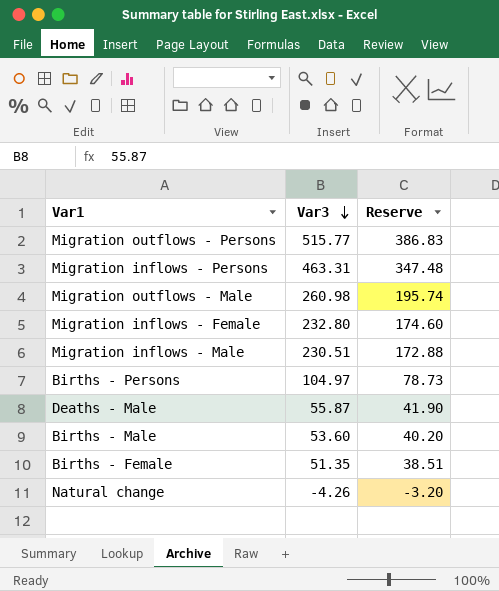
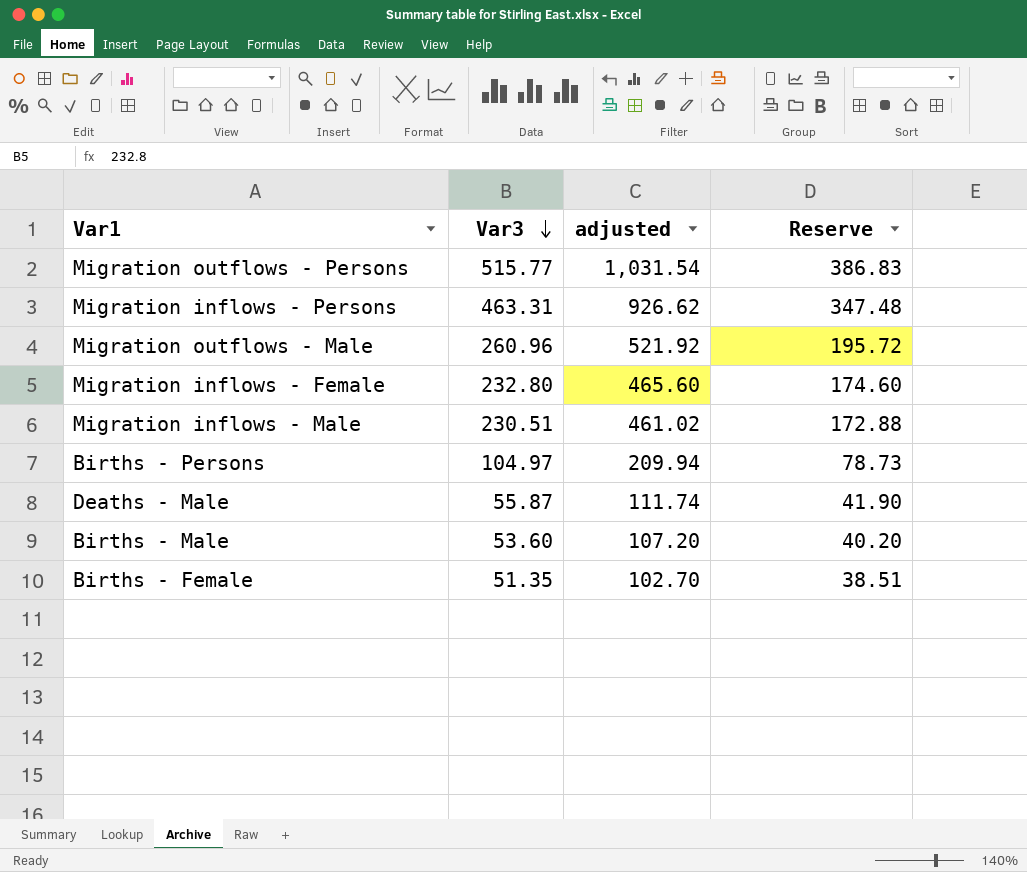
column adjusted | formula: none -> [Var3] * 2
row Natural change: -4.26 | -3.20 -> none
Migration outflows - Male | Var3: 260.98 -> 260.96
Migration outflows - Male | Reserve: 195.74 -> 195.72

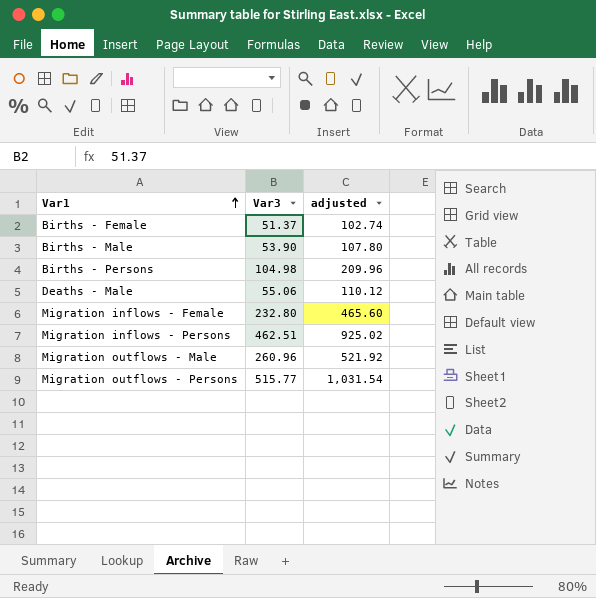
row order: Var3 descending -> Var1 ascending
column Reserve | formula: [Var3] * 0.75 -> none
row Migration inflows - Male: 230.51 | 461.02 | 172.88 -> none
Births - Female | Var3: 51.35 -> 51.37
Births - Female | adjusted: 102.70 -> 102.74
Births - Male | Var3: 53.60 -> 53.90
Births - Male | adjusted: 107.20 -> 107.80
Births - Persons | Var3: 104.97 -> 104.98
Births - Persons | adjusted: 209.94 -> 209.96
Deaths - Male | Var3: 55.87 -> 55.06
Deaths - Male | adjusted: 111.74 -> 110.12
Migration inflows - Persons | Var3: 463.31 -> 462.51
Migration inflows - Persons | adjusted: 926.62 -> 925.02

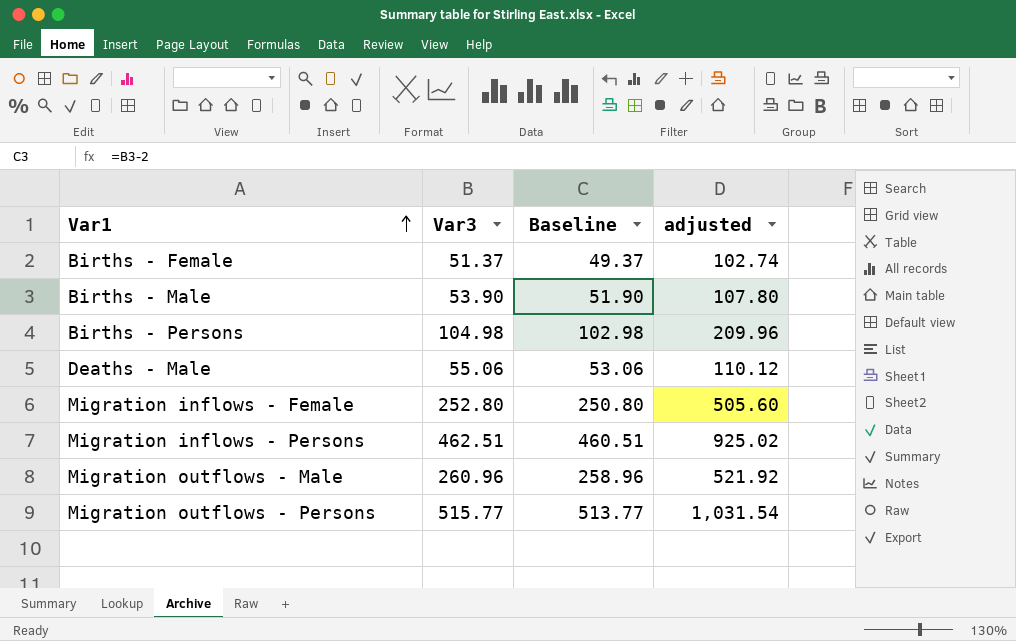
column Baseline | formula: none -> [Var3] - 2
Migration inflows - Female | Var3: 232.80 -> 252.80
Migration inflows - Female | adjusted: 465.60 -> 505.60

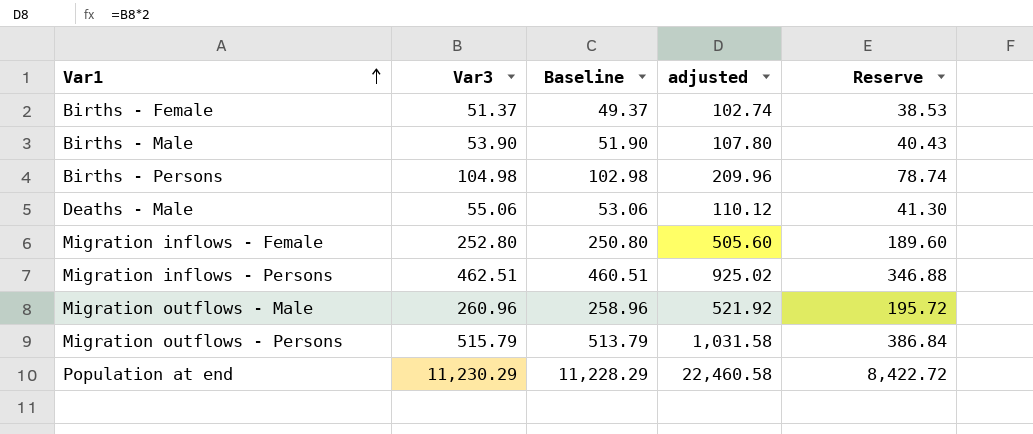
column Reserve | formula: none -> [Var3] * 0.75
Migration outflows - Persons | Var3: 515.77 -> 515.79
Migration outflows - Persons | Baseline: 513.77 -> 513.79
Migration outflows - Persons | adjusted: 1,031.54 -> 1,031.58
row Population at end: none -> 11,230.29 | 11,228.29 | 22,460.58 | 8,422.72

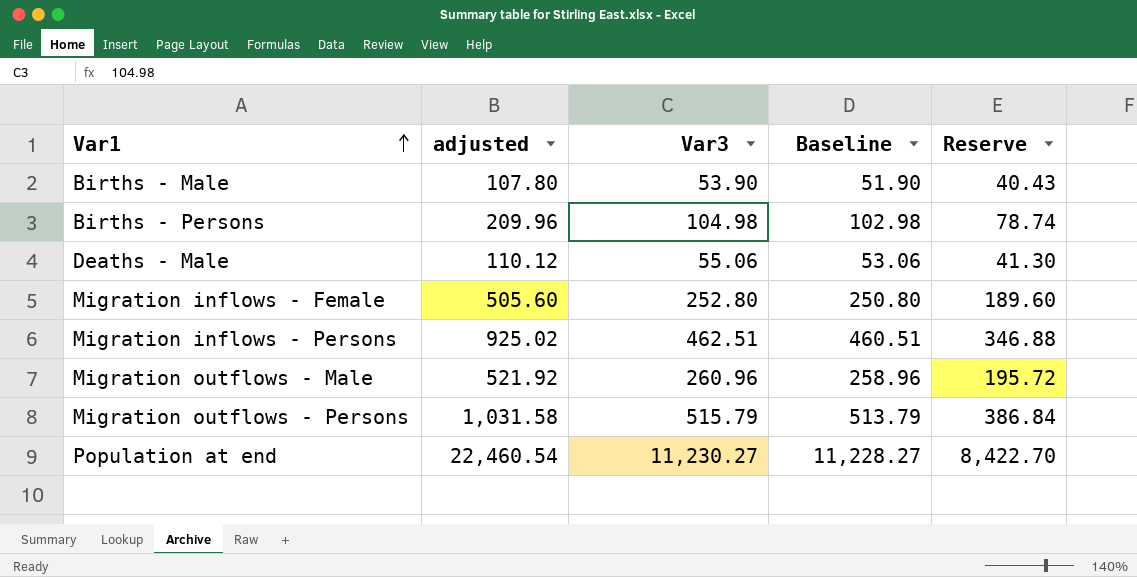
column adjusted | position: 4 -> 2
row Births - Female: 51.37 | 49.37 | 102.74 | 38.53 -> none
Population at end | adjusted: 22,460.58 -> 22,460.54
Population at end | Var3: 11,230.29 -> 11,230.27
Population at end | Baseline: 11,228.29 -> 11,228.27
Population at end | Reserve: 8,422.72 -> 8,422.70

